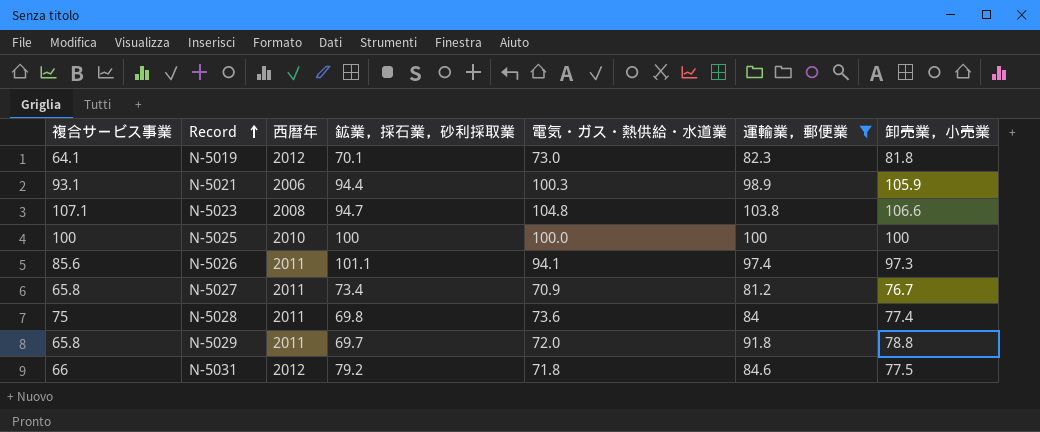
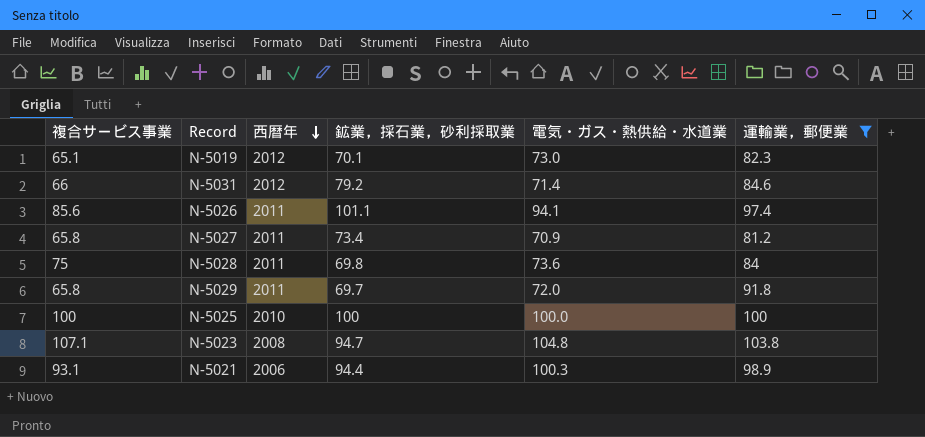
row order: Record ascending -> 西暦年 descending
column 卸売業，小売業 | position: 7 -> none
N-5019 | 複合サービス事業: 64.1 -> 65.1
N-5031 | 電気・ガス・熱供給・水道業: 71.8 -> 71.4

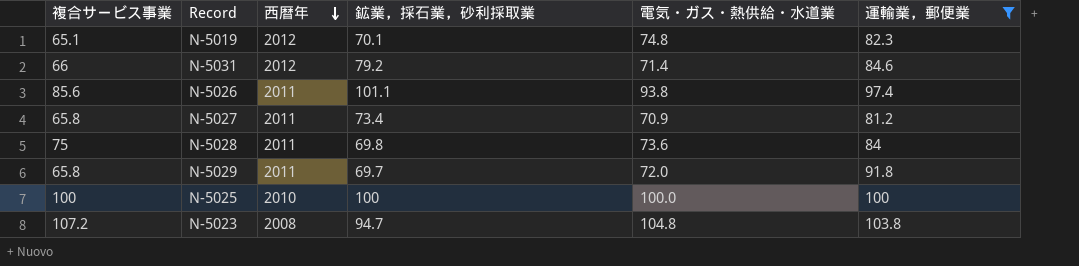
row N-5021: 93.1 | 2006 | 94.4 | 100.3 | 98.9 -> none
N-5019 | 電気・ガス・熱供給・水道業: 73.0 -> 74.8
N-5026 | 電気・ガス・熱供給・水道業: 94.1 -> 93.8
N-5023 | 複合サービス事業: 107.1 -> 107.2

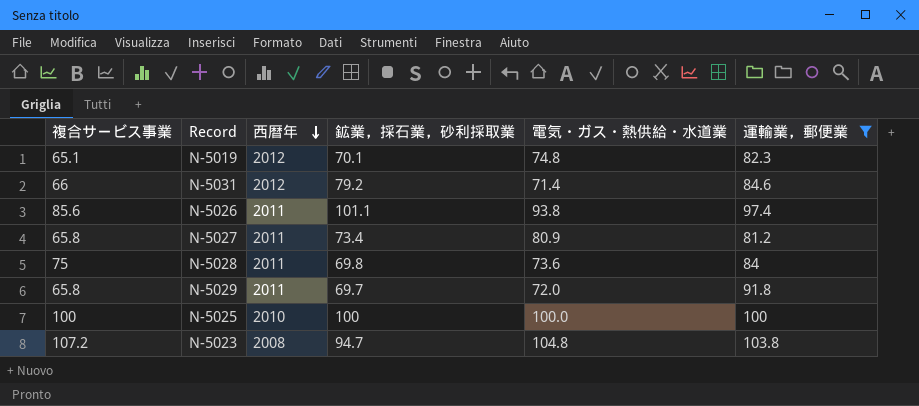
N-5027 | 電気・ガス・熱供給・水道業: 70.9 -> 80.9

